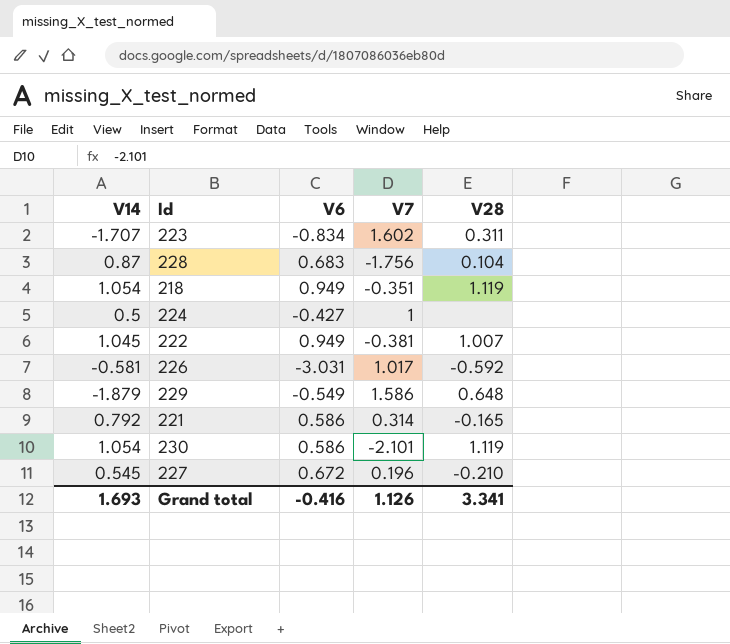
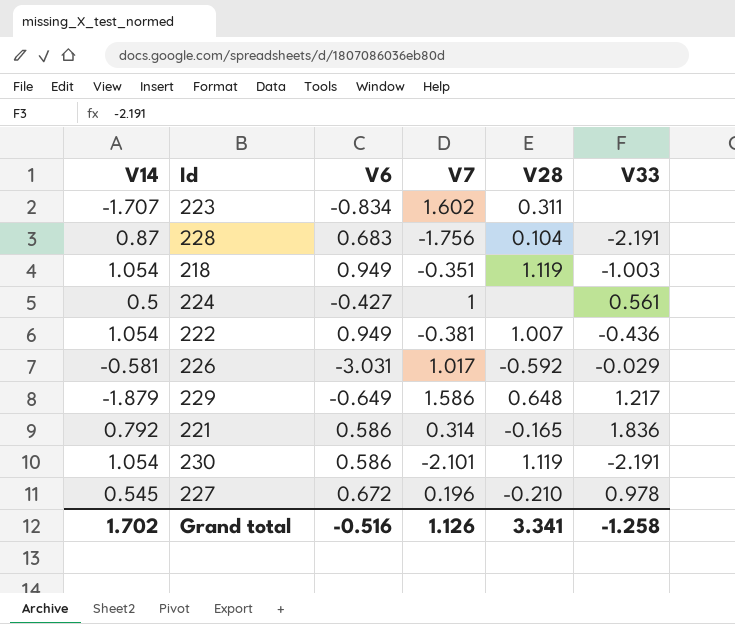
column V33 | position: none -> 6
222 | V14: 1.045 -> 1.054
229 | V6: -0.549 -> -0.649
Grand total | V14: 1.693 -> 1.702
Grand total | V6: -0.416 -> -0.516

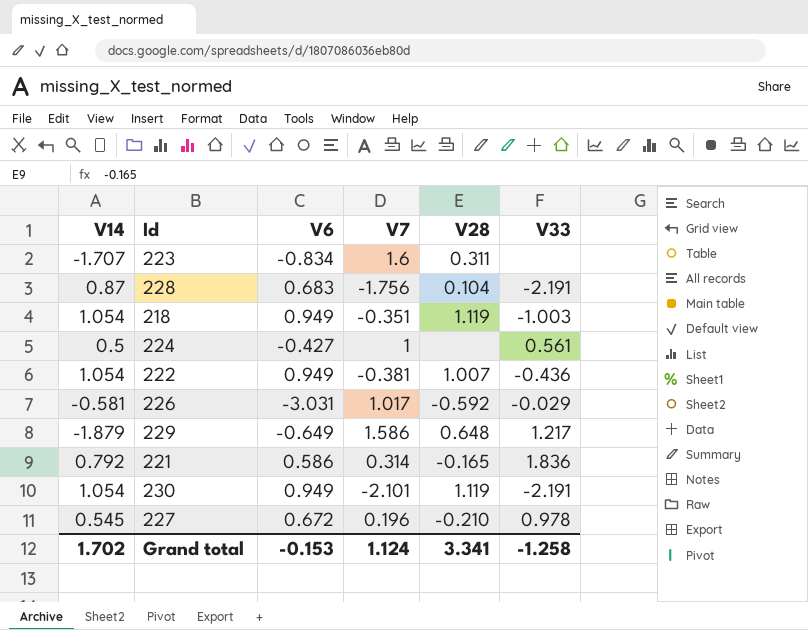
223 | V7: 1.602 -> 1.6
230 | V6: 0.586 -> 0.949
Grand total | V6: -0.516 -> -0.153
Grand total | V7: 1.126 -> 1.124

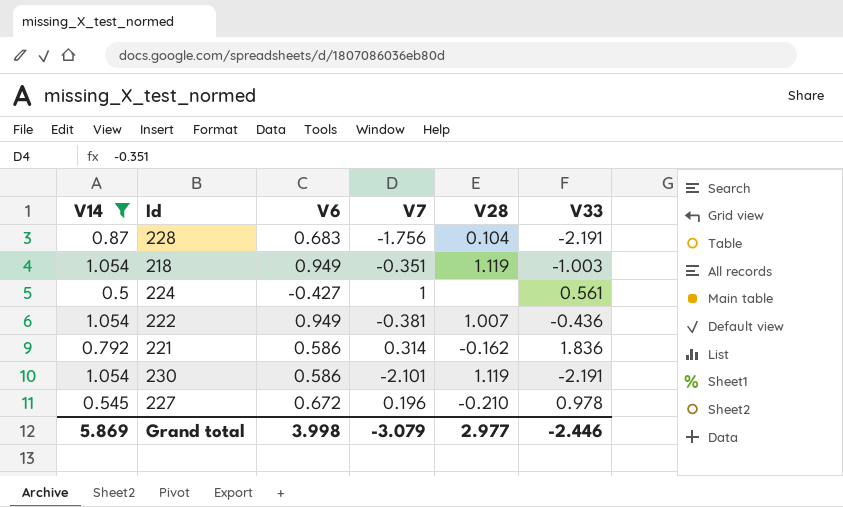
filter: none -> V14 >= 0.5
221 | V28: -0.165 -> -0.162
230 | V6: 0.949 -> 0.586
Grand total | V14: 1.702 -> 5.869
Grand total | V6: -0.153 -> 3.998
Grand total | V7: 1.124 -> -3.079
Grand total | V28: 3.341 -> 2.977
Grand total | V33: -1.258 -> -2.446

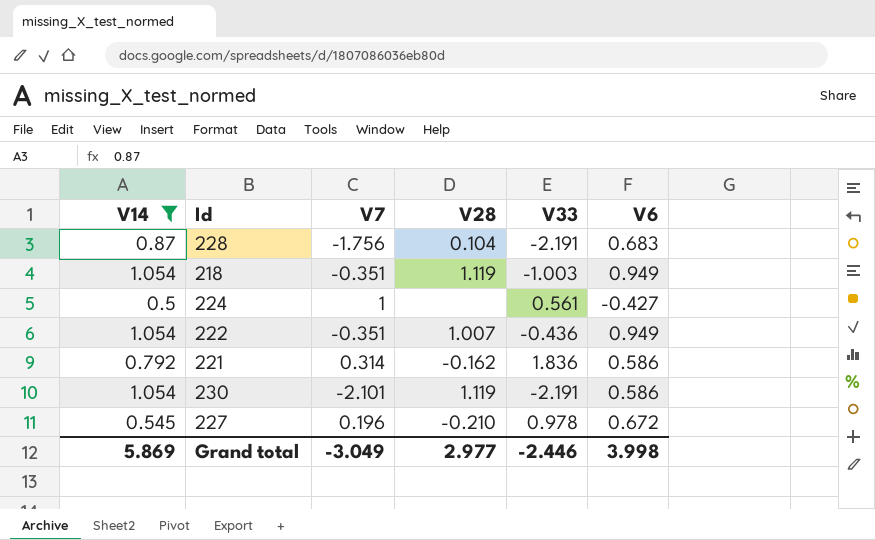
column V6 | position: 3 -> 6
222 | V7: -0.381 -> -0.351
Grand total | V7: -3.079 -> -3.049

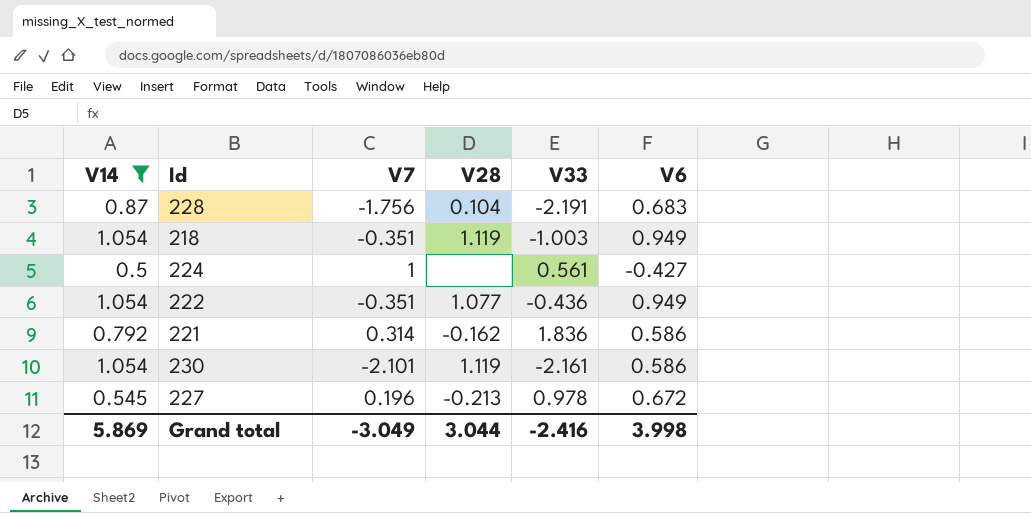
222 | V28: 1.007 -> 1.077
230 | V33: -2.191 -> -2.161
227 | V28: -0.210 -> -0.213
Grand total | V28: 2.977 -> 3.044
Grand total | V33: -2.446 -> -2.416

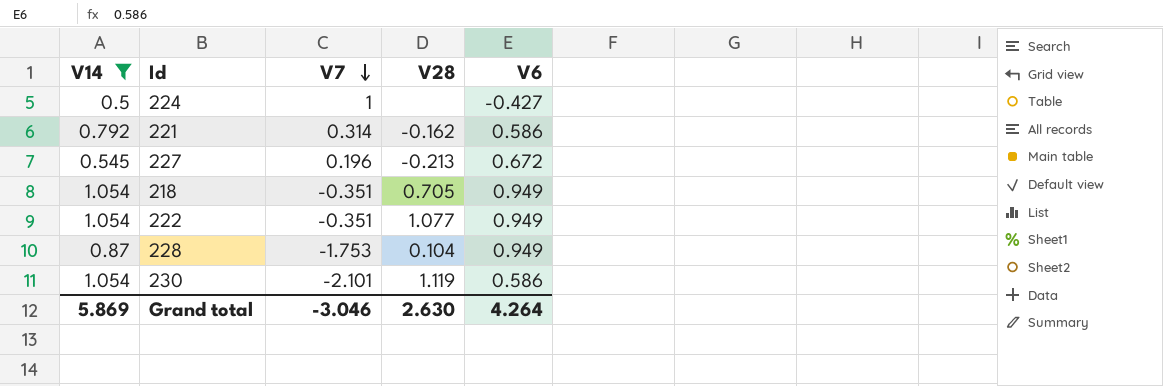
row order: none -> V7 descending
column V33 | position: 5 -> none
218 | V28: 1.119 -> 0.705
228 | V7: -1.756 -> -1.753
228 | V6: 0.683 -> 0.949
Grand total | V7: -3.049 -> -3.046
Grand total | V28: 3.044 -> 2.630
Grand total | V6: 3.998 -> 4.264

